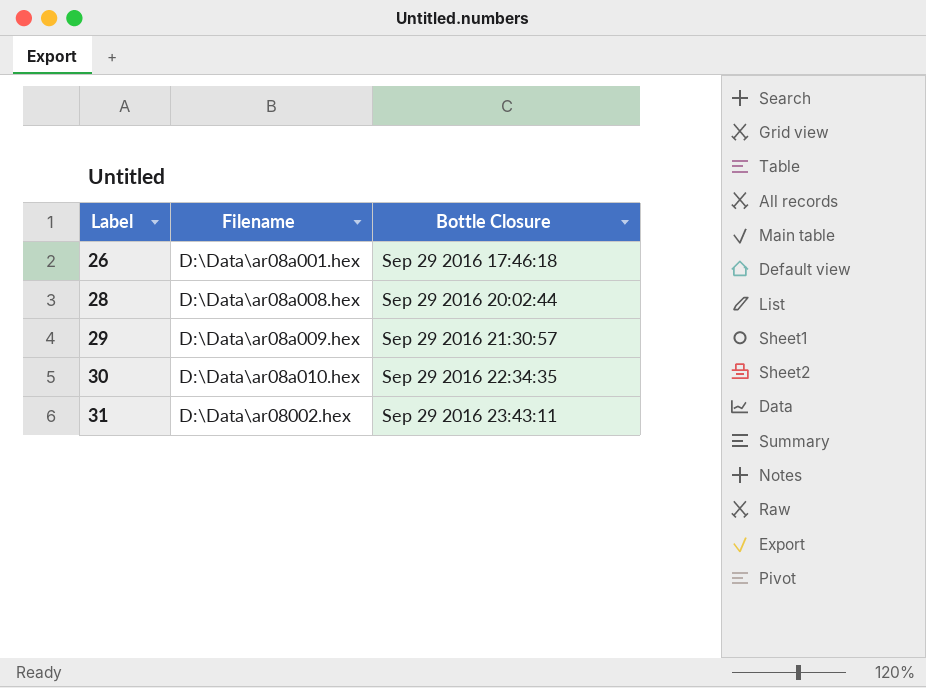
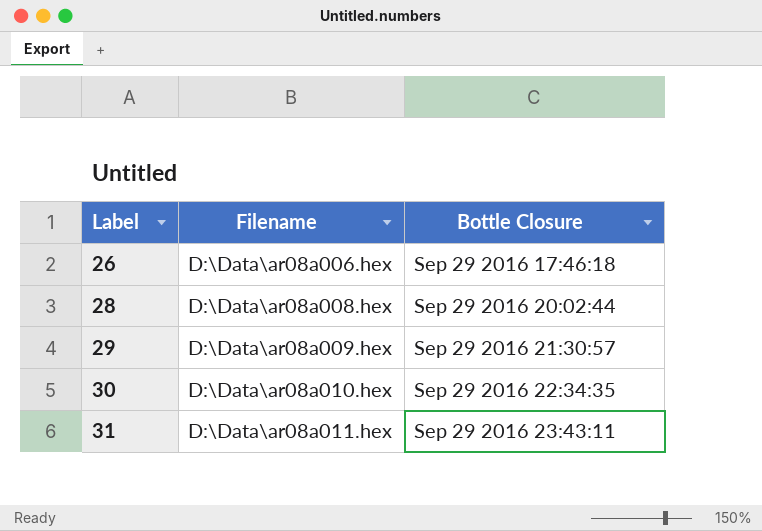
26 | Filename: D:\Data\ar08a001.hex -> D:\Data\ar08a006.hex
31 | Filename: D:\Data\ar08002.hex -> D:\Data\ar08a011.hex

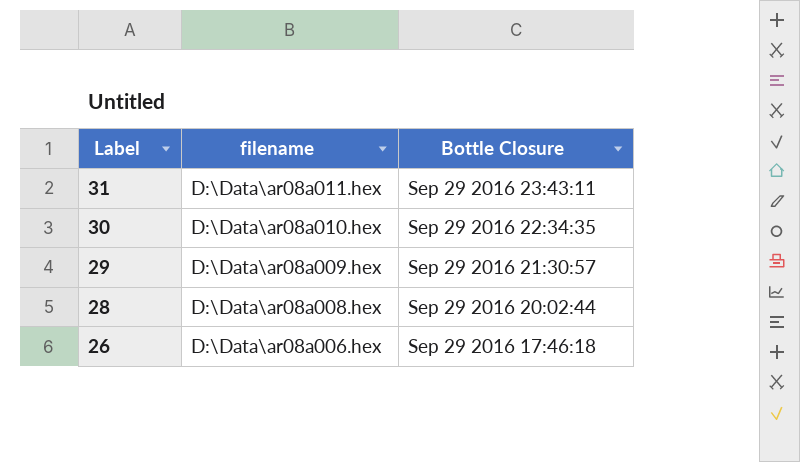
row order: Label ascending -> Label descending
column name: Filename -> filename

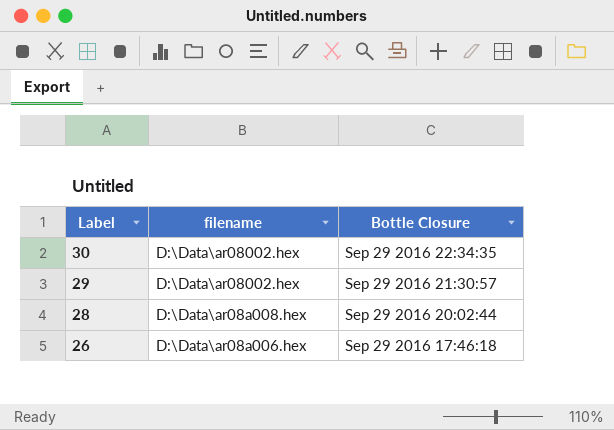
row 31: D:\Data\ar08a011.hex | Sep 29 2016 23:43:11 -> none
30 | filename: D:\Data\ar08a010.hex -> D:\Data\ar08002.hex
29 | filename: D:\Data\ar08a009.hex -> D:\Data\ar08002.hex

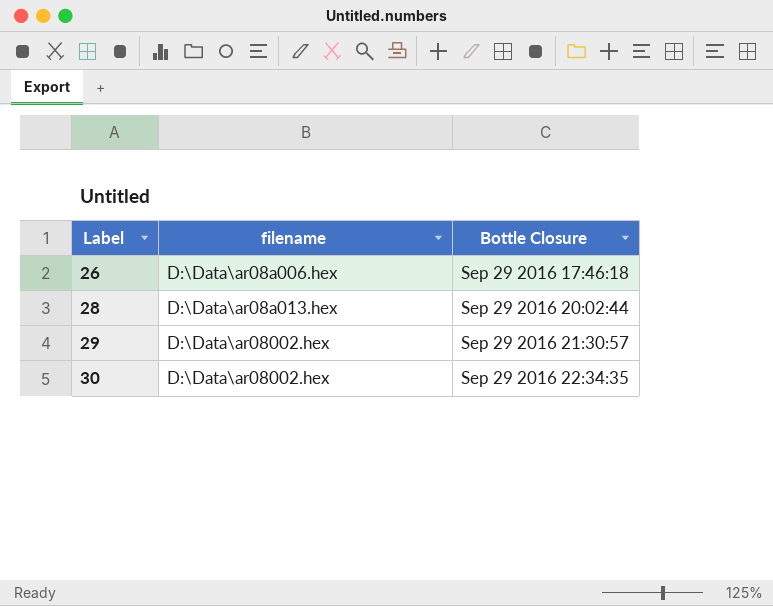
row order: Label descending -> Label ascending
28 | filename: D:\Data\ar08a008.hex -> D:\Data\ar08a013.hex

